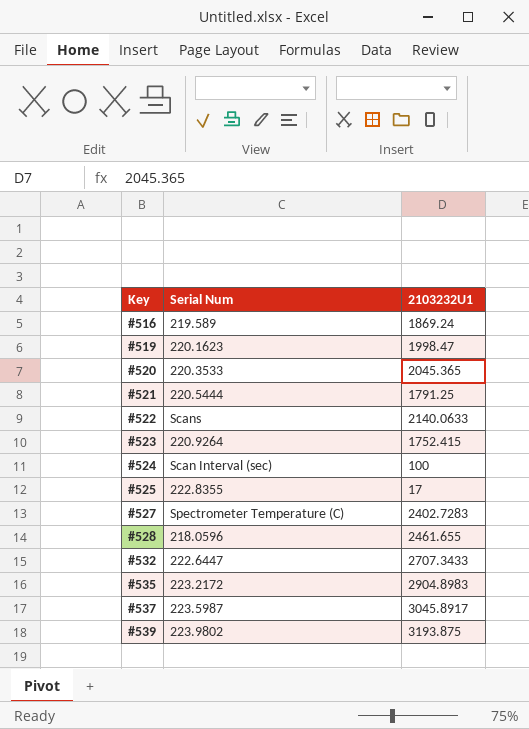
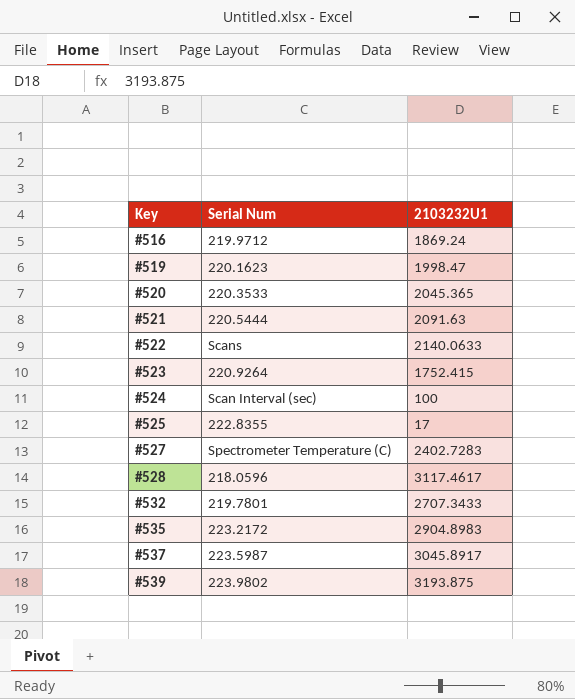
#516 | Serial Num: 219.589 -> 219.9712
#521 | 2103232U1: 1791.25 -> 2091.63
#528 | 2103232U1: 2461.655 -> 3117.4617
#532 | Serial Num: 222.6447 -> 219.7801

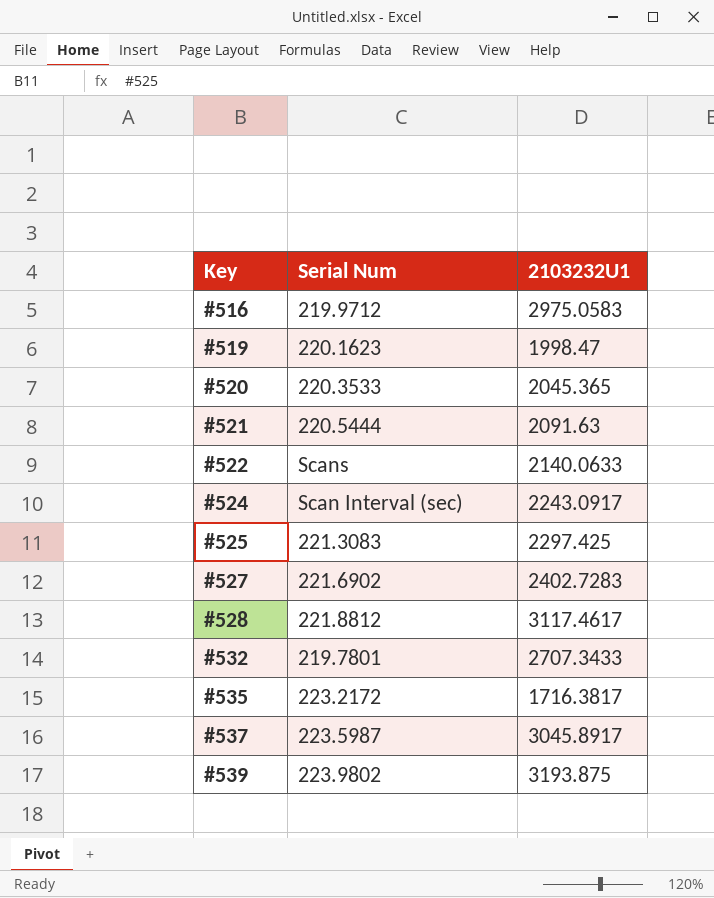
row #523: 220.9264 | 1752.415 -> none
#516 | 2103232U1: 1869.24 -> 2975.0583
#524 | 2103232U1: 100 -> 2243.0917
#525 | Serial Num: 222.8355 -> 221.3083
#525 | 2103232U1: 17 -> 2297.425
#527 | Serial Num: Spectrometer Temperature (C) -> 221.6902
#528 | Serial Num: 218.0596 -> 221.8812
#535 | 2103232U1: 2904.8983 -> 1716.3817

